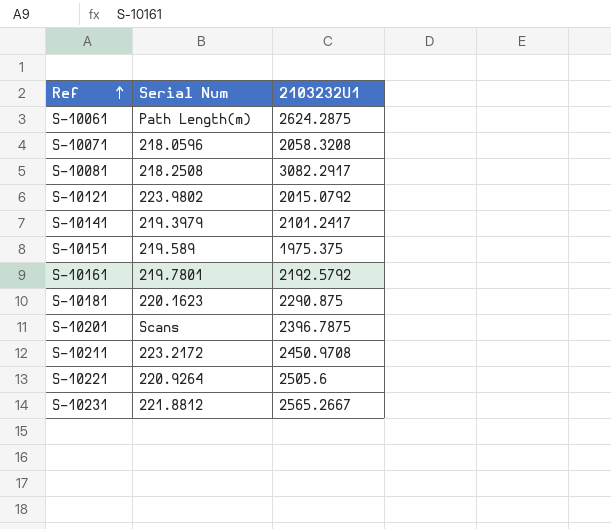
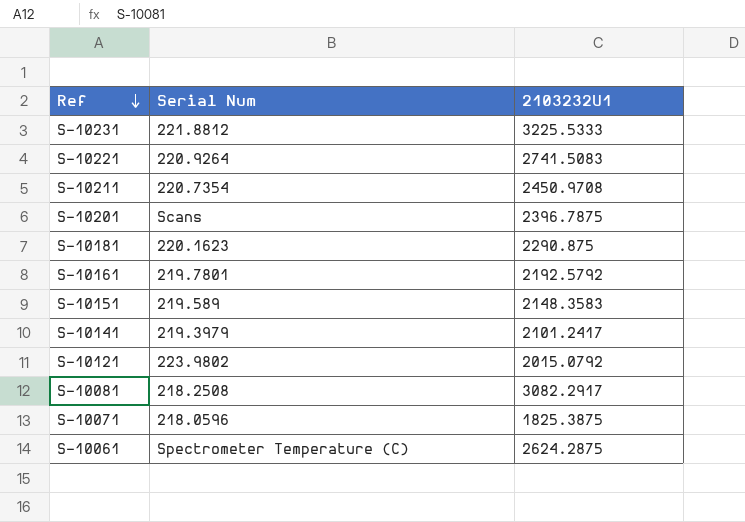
row order: Ref ascending -> Ref descending
S-10231 | 2103232U1: 2565.2667 -> 3225.5333
S-10221 | 2103232U1: 2505.6 -> 2741.5083
S-10211 | Serial Num: 223.2172 -> 220.7354
S-10151 | 2103232U1: 1975.375 -> 2148.3583
S-10071 | 2103232U1: 2058.3208 -> 1825.3875
S-10061 | Serial Num: Path Length(m) -> Spectrometer Temperature (C)

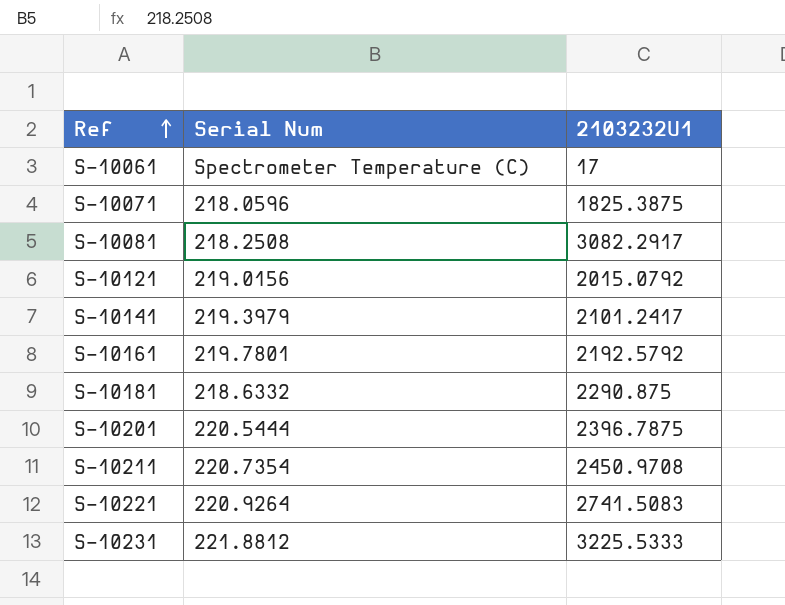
row order: Ref descending -> Ref ascending
row S-10151: 219.589 | 2148.3583 -> none
S-10061 | 2103232U1: 2624.2875 -> 17
S-10121 | Serial Num: 223.9802 -> 219.0156
S-10181 | Serial Num: 220.1623 -> 218.6332
S-10201 | Serial Num: Scans -> 220.5444

